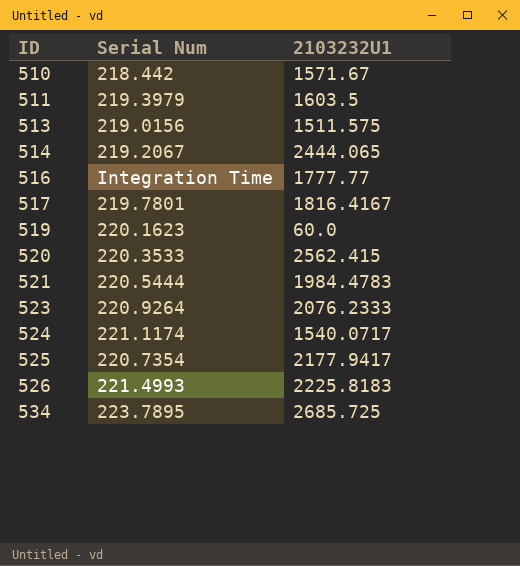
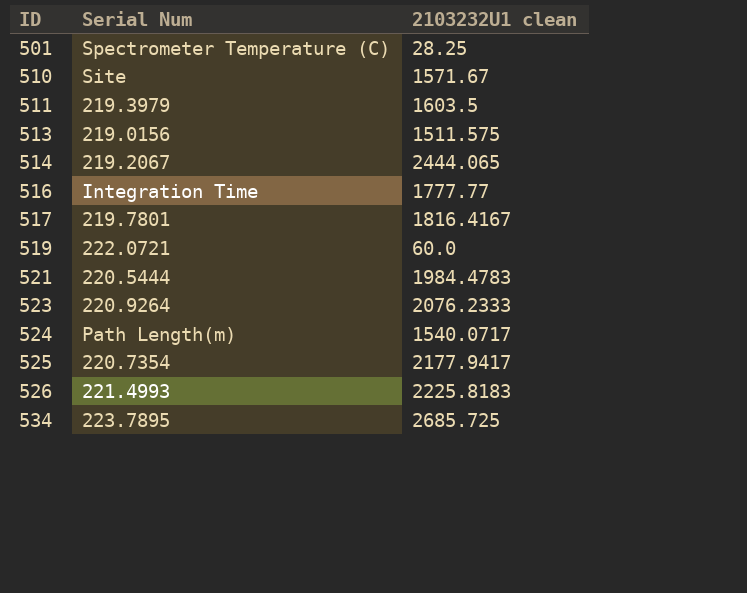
column name: 2103232U1 -> 2103232U1 clean
row 520: 220.3533 | 2562.415 -> none
row 501: none -> Spectrometer Temperature (C) | 28.25
510 | Serial Num: 218.442 -> Site
519 | Serial Num: 220.1623 -> 222.0721
524 | Serial Num: 221.1174 -> Path Length(m)

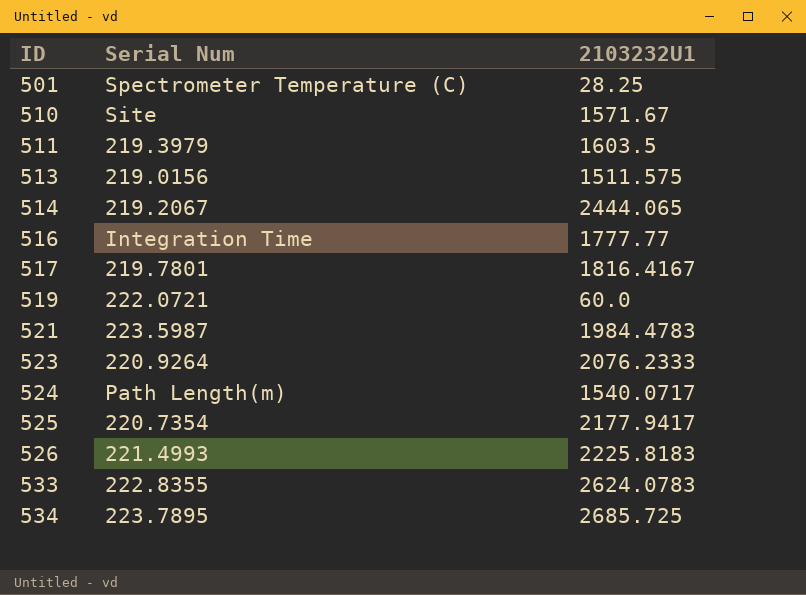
column name: 2103232U1 clean -> 2103232U1
521 | Serial Num: 220.5444 -> 223.5987
row 533: none -> 222.8355 | 2624.0783

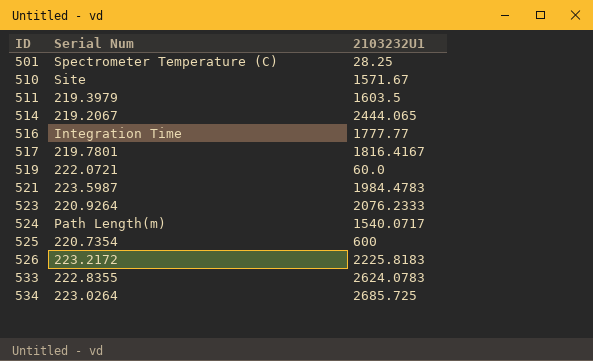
row 513: 219.0156 | 1511.575 -> none
525 | 2103232U1: 2177.9417 -> 600
526 | Serial Num: 221.4993 -> 223.2172
534 | Serial Num: 223.7895 -> 223.0264

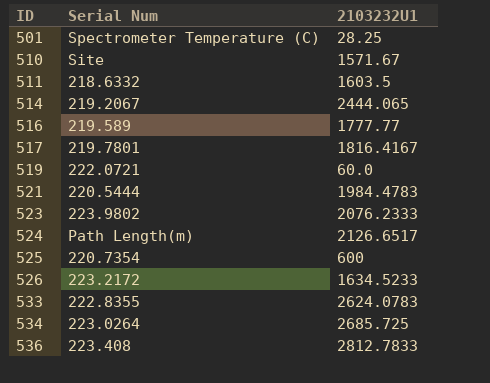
511 | Serial Num: 219.3979 -> 218.6332
516 | Serial Num: Integration Time -> 219.589
521 | Serial Num: 223.5987 -> 220.5444
523 | Serial Num: 220.9264 -> 223.9802
524 | 2103232U1: 1540.0717 -> 2126.6517
526 | 2103232U1: 2225.8183 -> 1634.5233
row 536: none -> 223.408 | 2812.7833

